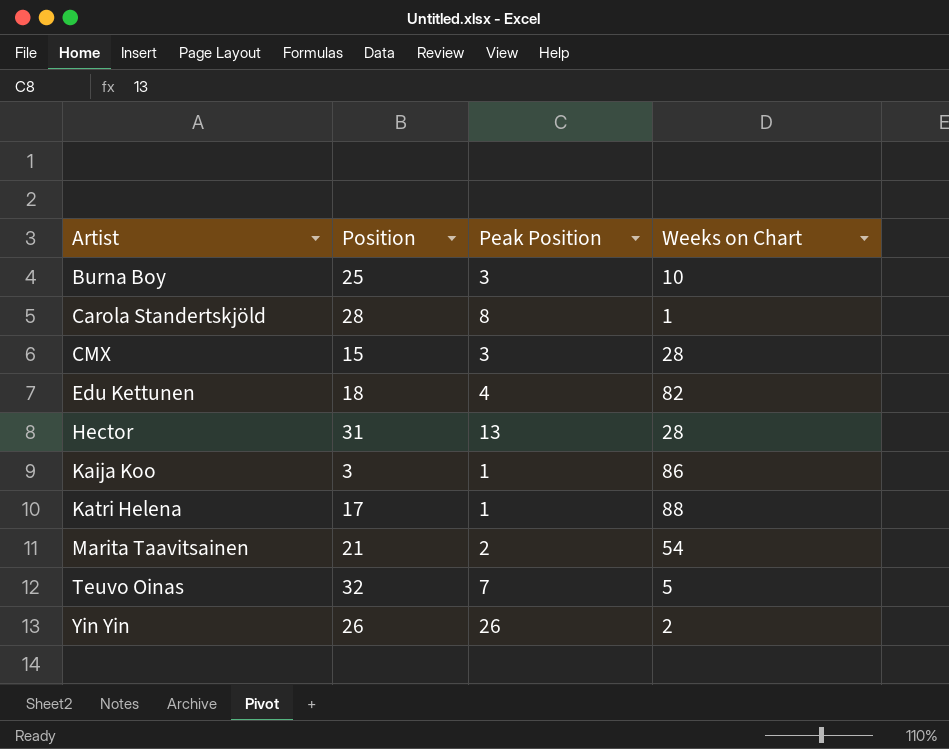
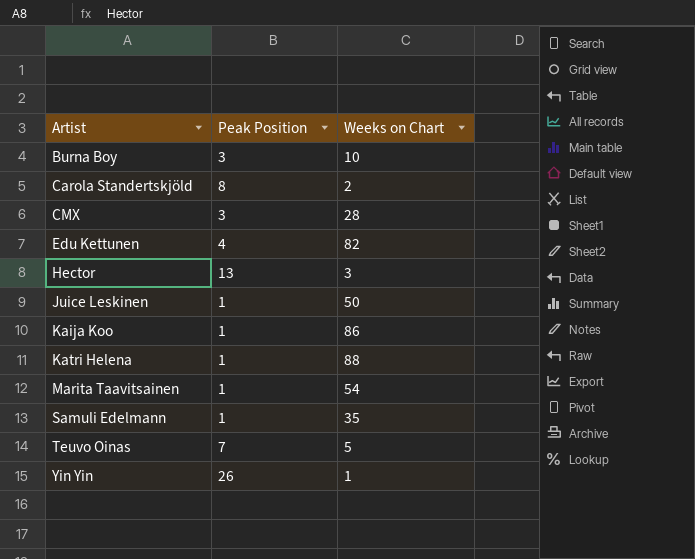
column Position | position: 2 -> none
Carola Standertskjöld | Weeks on Chart: 1 -> 2
Hector | Weeks on Chart: 28 -> 3
row Juice Leskinen: none -> 1 | 50
Marita Taavitsainen | Peak Position: 2 -> 1
row Samuli Edelmann: none -> 1 | 35
Yin Yin | Weeks on Chart: 2 -> 1

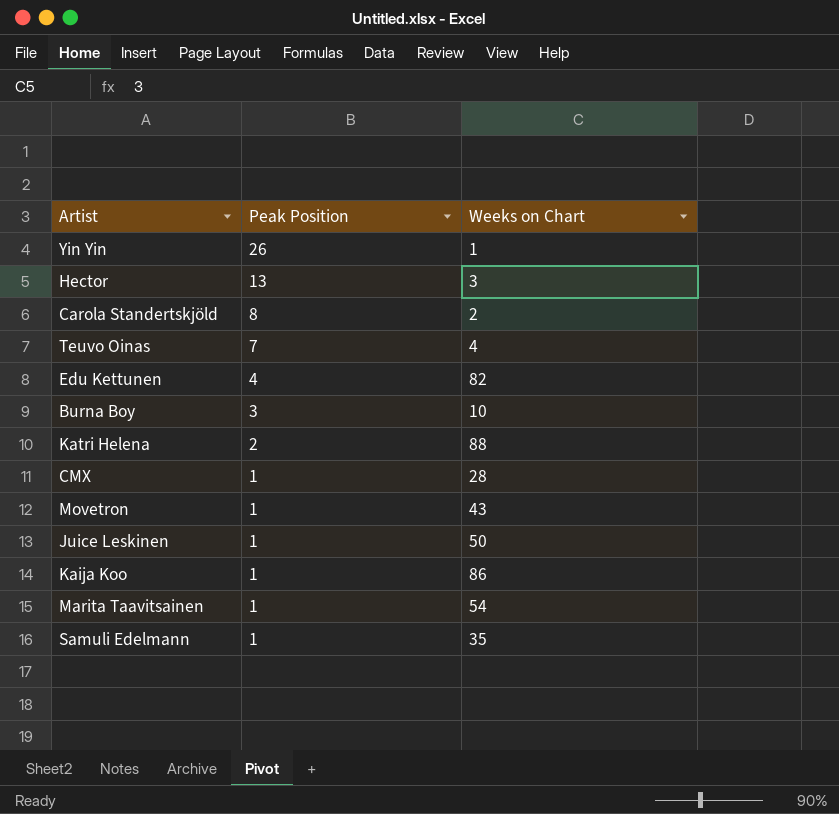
row order: Artist ascending -> Peak Position descending
Teuvo Oinas | Weeks on Chart: 5 -> 4
Katri Helena | Peak Position: 1 -> 2
CMX | Peak Position: 3 -> 1
row Movetron: none -> 1 | 43

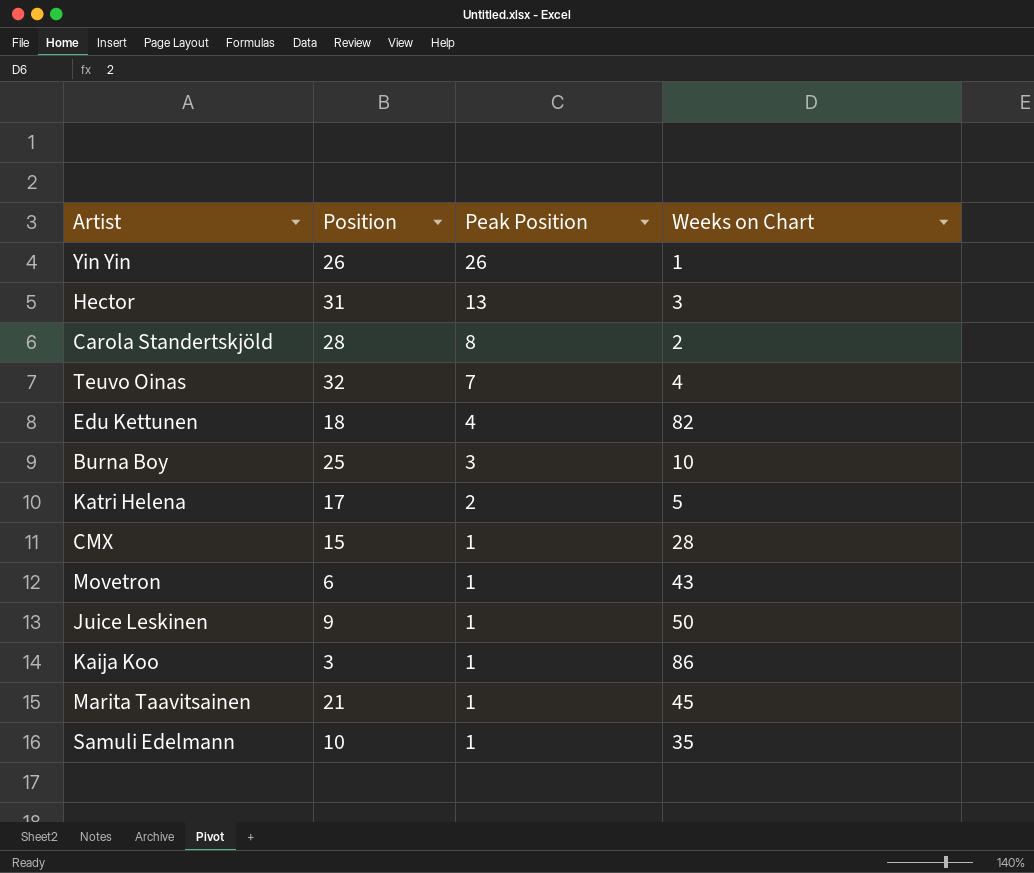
column Position | position: none -> 2
Katri Helena | Weeks on Chart: 88 -> 5
Marita Taavitsainen | Weeks on Chart: 54 -> 45

